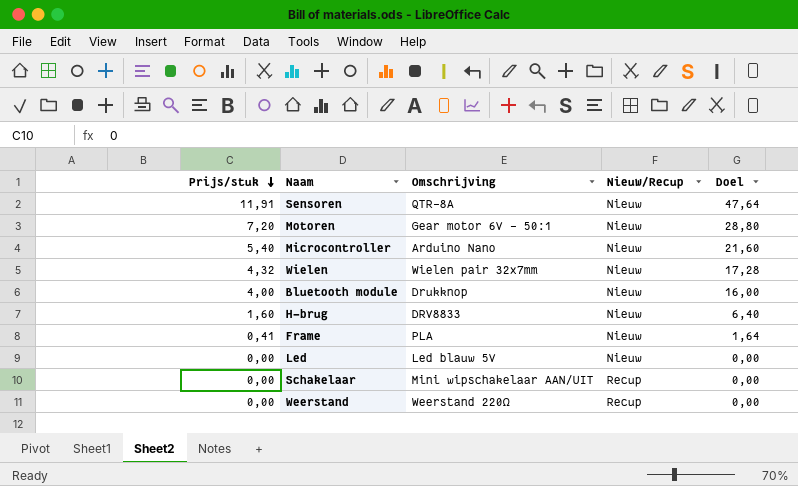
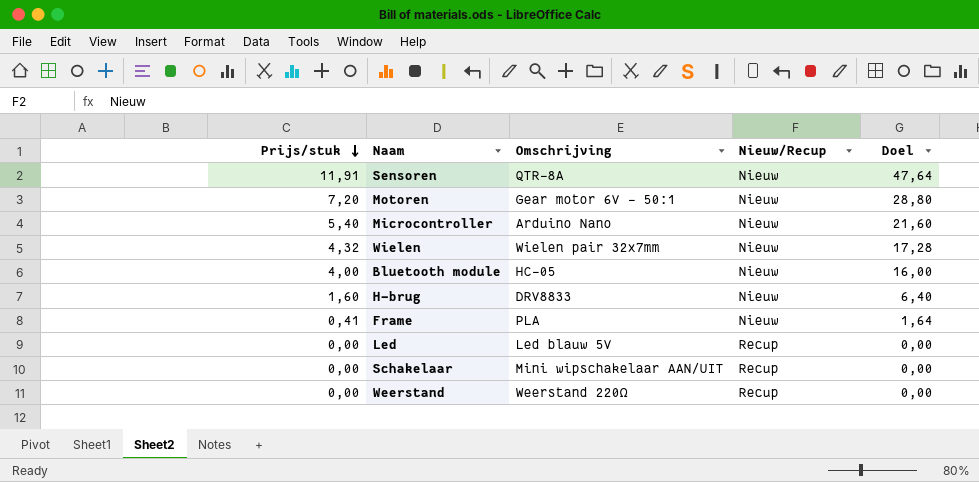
Bluetooth module | Omschrijving: Drukknop -> HC-05
Led | Nieuw/Recup: Nieuw -> Recup

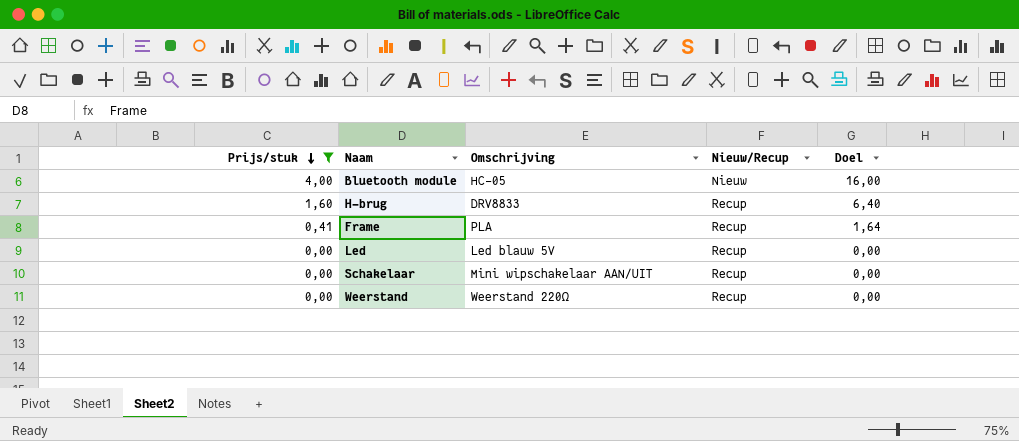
filter: none -> Prijs/stuk <= 4,00
H-brug | Nieuw/Recup: Nieuw -> Recup
Frame | Nieuw/Recup: Nieuw -> Recup

